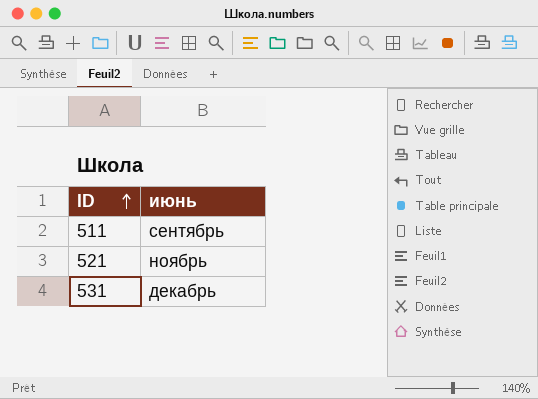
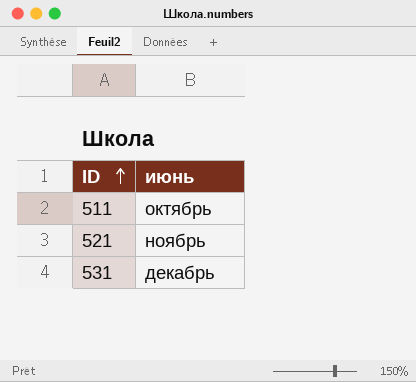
511 | июнь: сентябрь -> октябрь

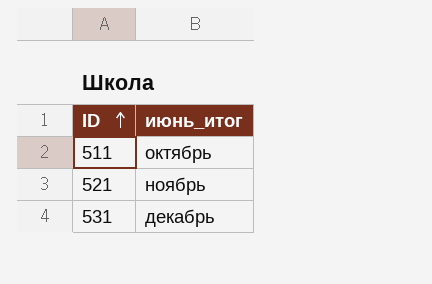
column name: июнь -> июнь_итог

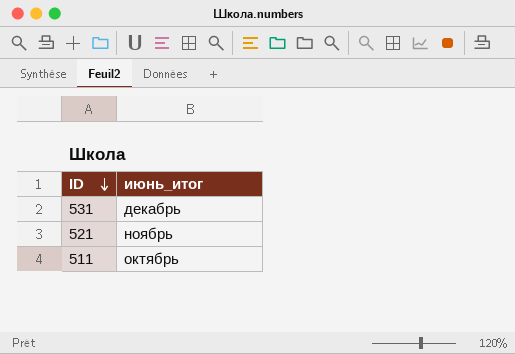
row order: ID ascending -> ID descending

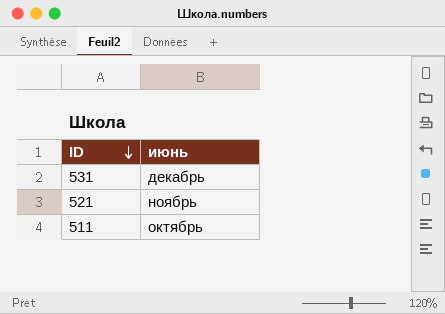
column name: июнь_итог -> июнь

